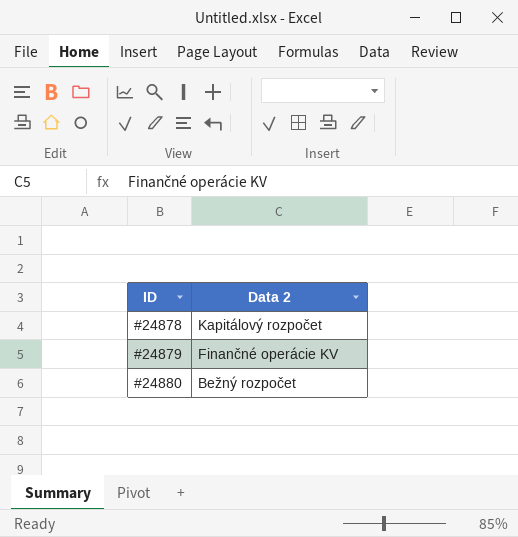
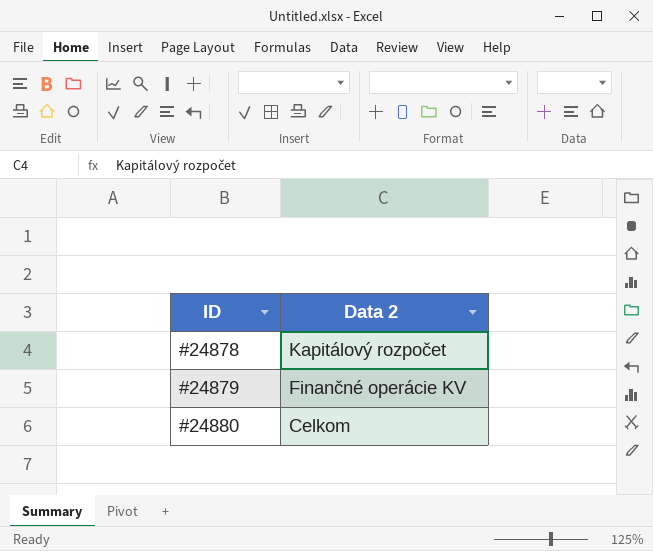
#24880 | Data 2: Bežný rozpočet -> Celkom

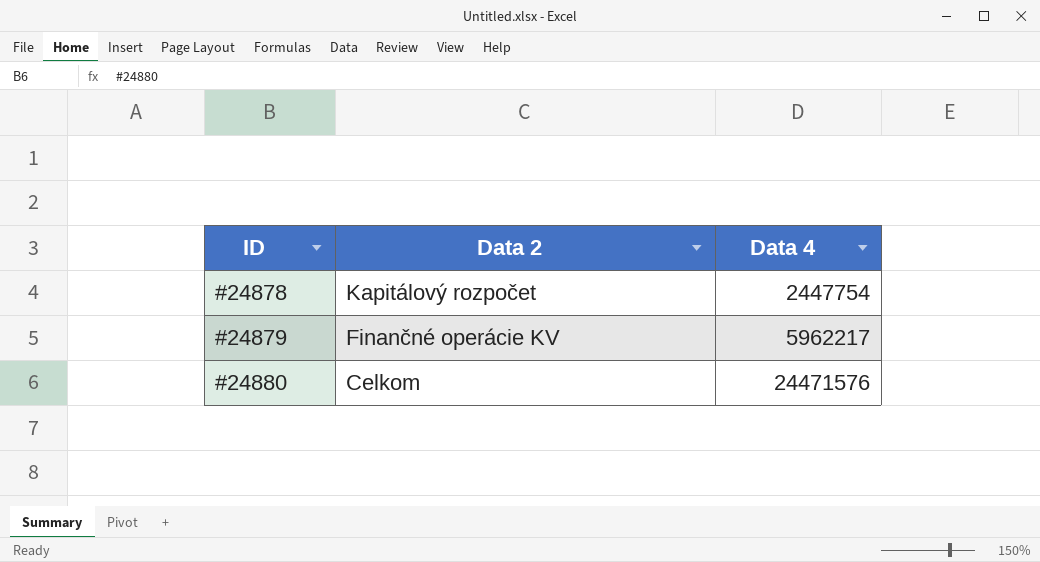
column Data 4 | position: none -> 3

